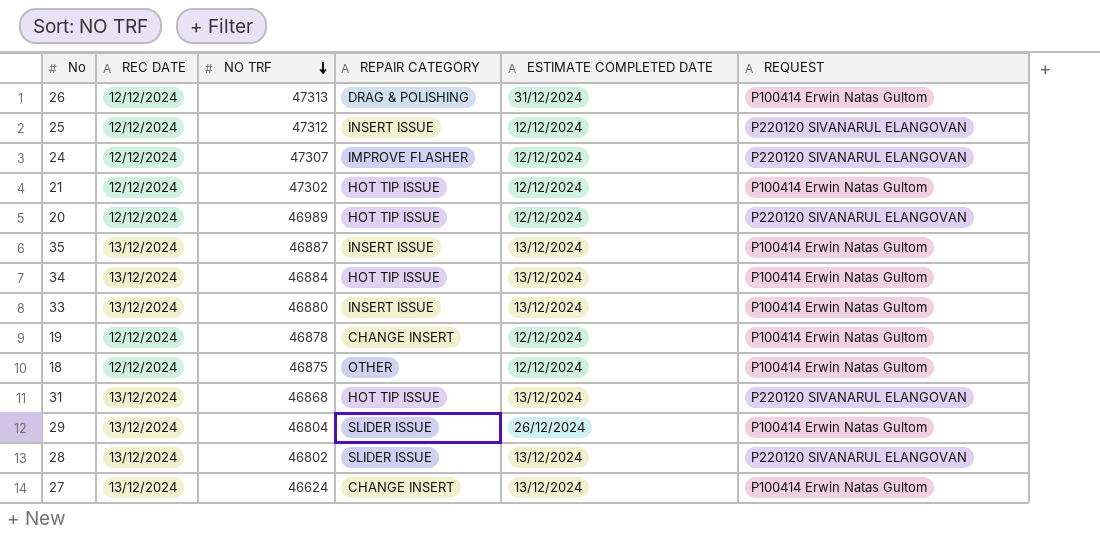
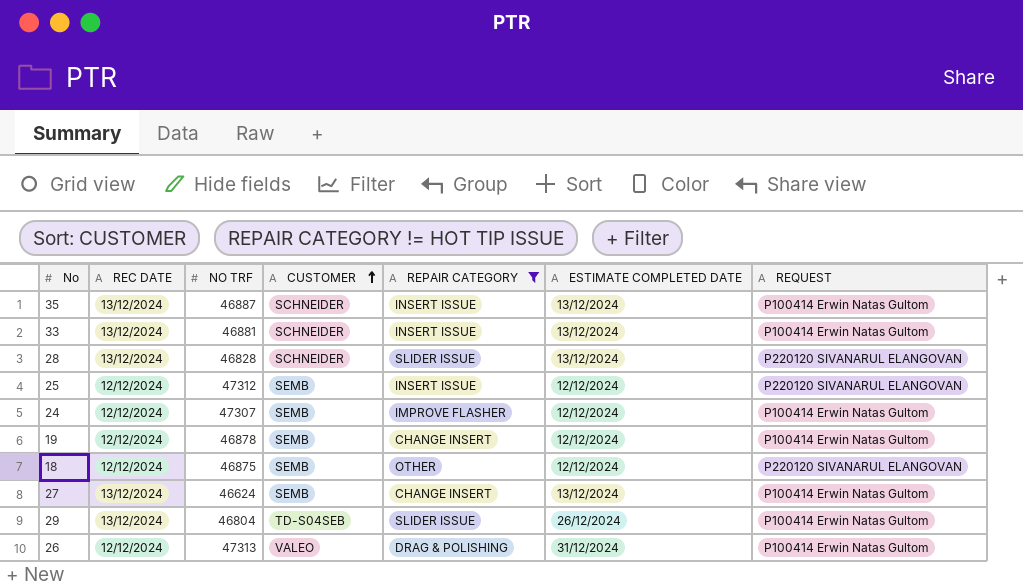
filter: none -> REPAIR CATEGORY != HOT TIP ISSUE
row order: NO TRF descending -> CUSTOMER ascending
column CUSTOMER | position: none -> 4
33 | NO TRF: 46880 -> 46881
28 | NO TRF: 46802 -> 46828
24 | REQUEST: P220120 SIVANARUL ELANGOVAN -> P100414 Erwin Natas Gultom
18 | REQUEST: P100414 Erwin Natas Gultom -> P220120 SIVANARUL ELANGOVAN

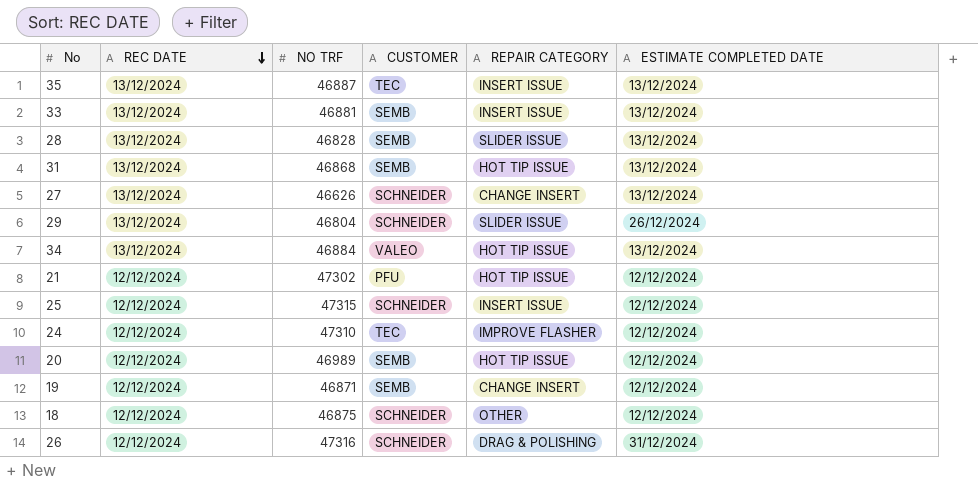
filter: REPAIR CATEGORY != HOT TIP ISSUE -> none
row order: CUSTOMER ascending -> REC DATE descending
column REQUEST | position: 7 -> none
35 | CUSTOMER: SCHNEIDER -> TEC
33 | CUSTOMER: SCHNEIDER -> SEMB
28 | CUSTOMER: SCHNEIDER -> SEMB
27 | NO TRF: 46624 -> 46626
27 | CUSTOMER: SEMB -> SCHNEIDER
29 | CUSTOMER: TD-S04SEB -> SCHNEIDER
25 | NO TRF: 47312 -> 47315
25 | CUSTOMER: SEMB -> SCHNEIDER
24 | NO TRF: 47307 -> 47310
24 | CUSTOMER: SEMB -> TEC
19 | NO TRF: 46878 -> 46871
18 | CUSTOMER: SEMB -> SCHNEIDER
26 | NO TRF: 47313 -> 47316
26 | CUSTOMER: VALEO -> SCHNEIDER

